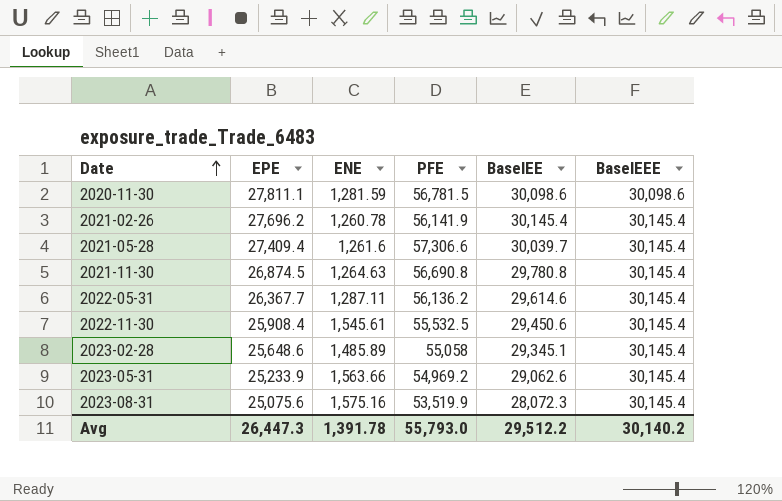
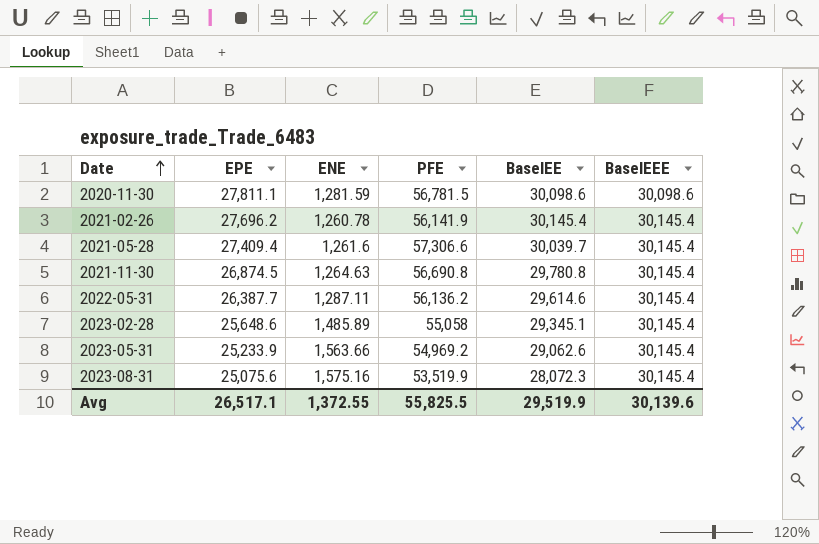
row 2022-11-30: 25,908.4 | 1,545.61 | 55,532.5 | 29,450.6 | 30,145.4 -> none
2022-05-31 | EPE: 26,367.7 -> 26,387.7
Avg | EPE: 26,447.3 -> 26,517.1
Avg | ENE: 1,391.78 -> 1,372.55
Avg | PFE: 55,793.0 -> 55,825.5
Avg | BaselEE: 29,512.2 -> 29,519.9
Avg | BaselEEE: 30,140.2 -> 30,139.6

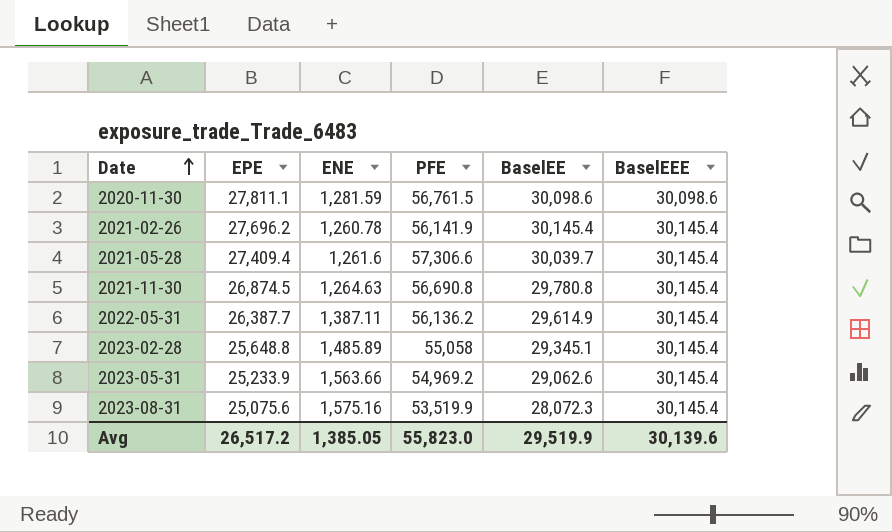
2020-11-30 | PFE: 56,781.5 -> 56,761.5
2022-05-31 | ENE: 1,287.11 -> 1,387.11
2022-05-31 | BaselEE: 29,614.6 -> 29,614.9
2023-02-28 | EPE: 25,648.6 -> 25,648.8
Avg | EPE: 26,517.1 -> 26,517.2
Avg | ENE: 1,372.55 -> 1,385.05
Avg | PFE: 55,825.5 -> 55,823.0

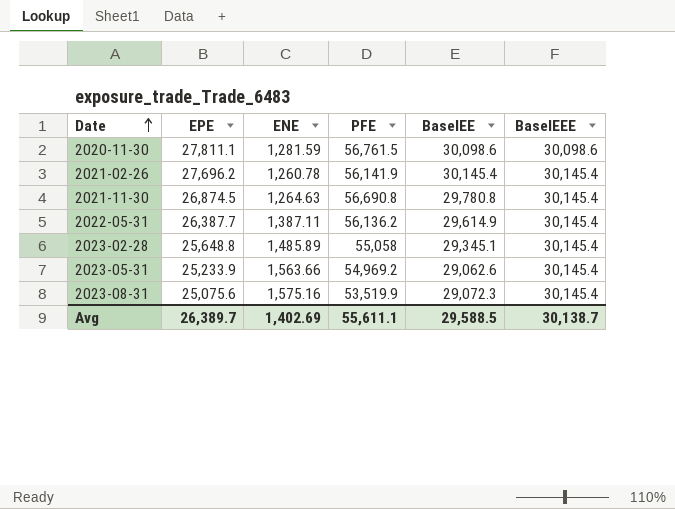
row 2021-05-28: 27,409.4 | 1,261.6 | 57,306.6 | 30,039.7 | 30,145.4 -> none
2023-08-31 | BaselEE: 28,072.3 -> 29,072.3
Avg | EPE: 26,517.2 -> 26,389.7
Avg | ENE: 1,385.05 -> 1,402.69
Avg | PFE: 55,823.0 -> 55,611.1
Avg | BaselEE: 29,519.9 -> 29,588.5
Avg | BaselEEE: 30,139.6 -> 30,138.7

